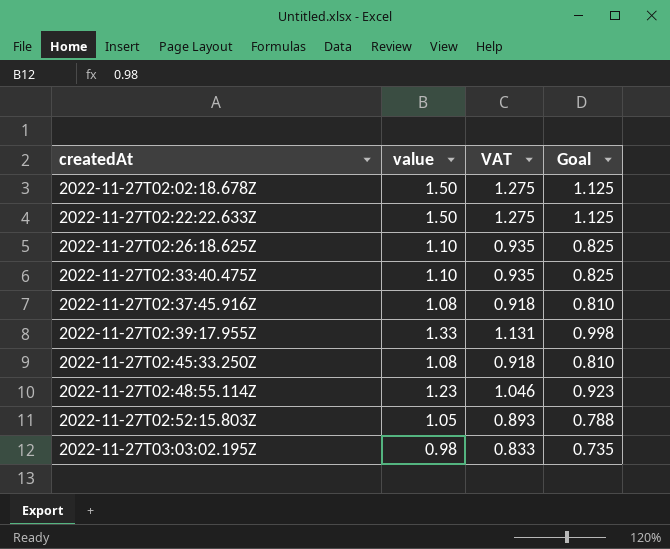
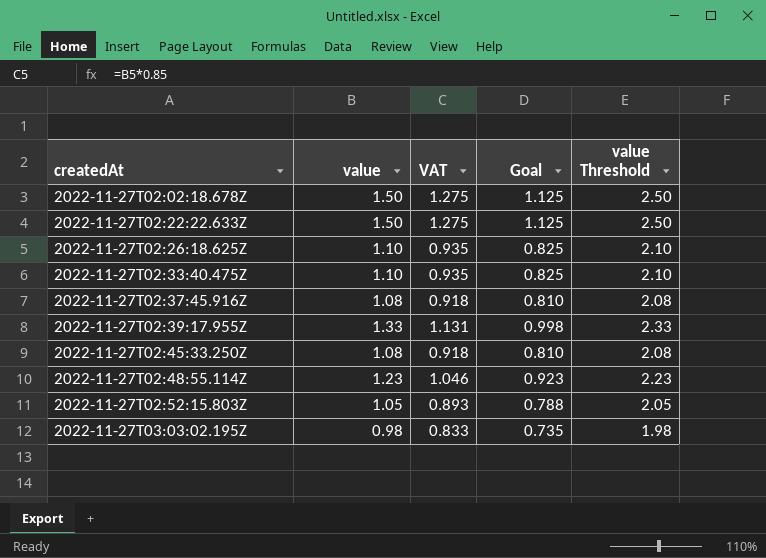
column value Threshold | formula: none -> [value] + 1

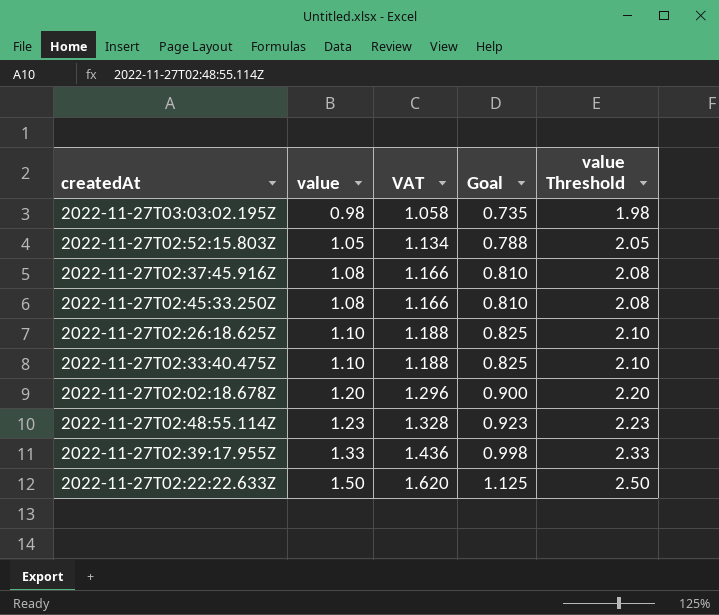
row order: createdAt ascending -> value ascending
column VAT | formula: [value] * 0.85 -> [value] * 1.08
2022-11-27T02:02:18.678Z | value: 1.50 -> 1.20
2022-11-27T02:02:18.678Z | Goal: 1.125 -> 0.900
2022-11-27T02:02:18.678Z | value Threshold: 2.50 -> 2.20

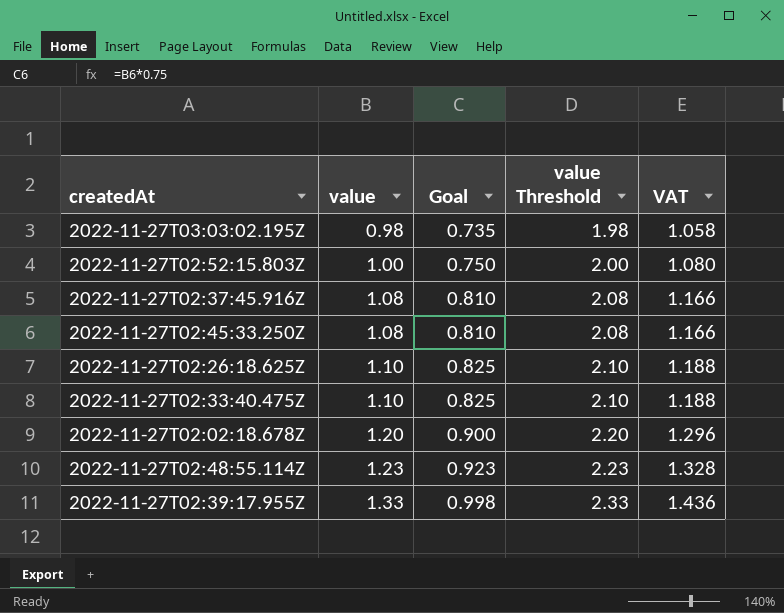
column VAT | position: 3 -> 5
row 2022-11-27T02:22:22.633Z: 1.50 | 1.620 | 1.125 | 2.50 -> none
2022-11-27T02:52:15.803Z | value: 1.05 -> 1.00
2022-11-27T02:52:15.803Z | Goal: 0.788 -> 0.750
2022-11-27T02:52:15.803Z | value Threshold: 2.05 -> 2.00
2022-11-27T02:52:15.803Z | VAT: 1.134 -> 1.080

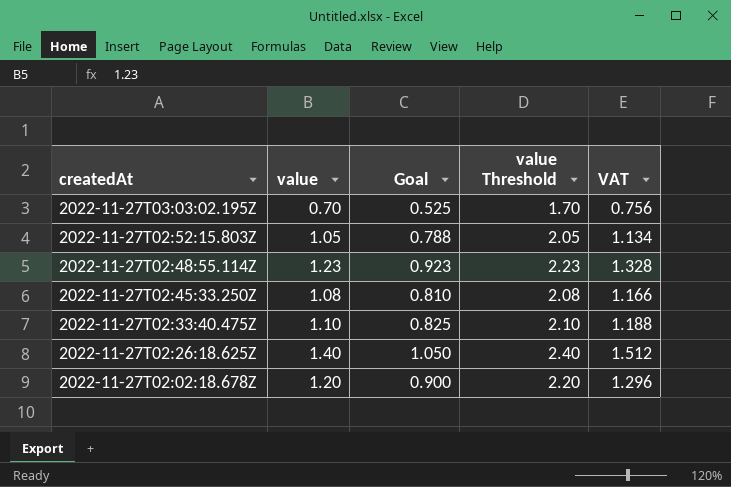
row order: value ascending -> createdAt descending
row 2022-11-27T02:37:45.916Z: 1.08 | 0.810 | 2.08 | 1.166 -> none
row 2022-11-27T02:39:17.955Z: 1.33 | 0.998 | 2.33 | 1.436 -> none
2022-11-27T03:03:02.195Z | value: 0.98 -> 0.70
2022-11-27T03:03:02.195Z | Goal: 0.735 -> 0.525
2022-11-27T03:03:02.195Z | value Threshold: 1.98 -> 1.70
2022-11-27T03:03:02.195Z | VAT: 1.058 -> 0.756
2022-11-27T02:52:15.803Z | value: 1.00 -> 1.05
2022-11-27T02:52:15.803Z | Goal: 0.750 -> 0.788
2022-11-27T02:52:15.803Z | value Threshold: 2.00 -> 2.05
2022-11-27T02:52:15.803Z | VAT: 1.080 -> 1.134
2022-11-27T02:26:18.625Z | value: 1.10 -> 1.40
2022-11-27T02:26:18.625Z | Goal: 0.825 -> 1.050
2022-11-27T02:26:18.625Z | value Threshold: 2.10 -> 2.40
2022-11-27T02:26:18.625Z | VAT: 1.188 -> 1.512

